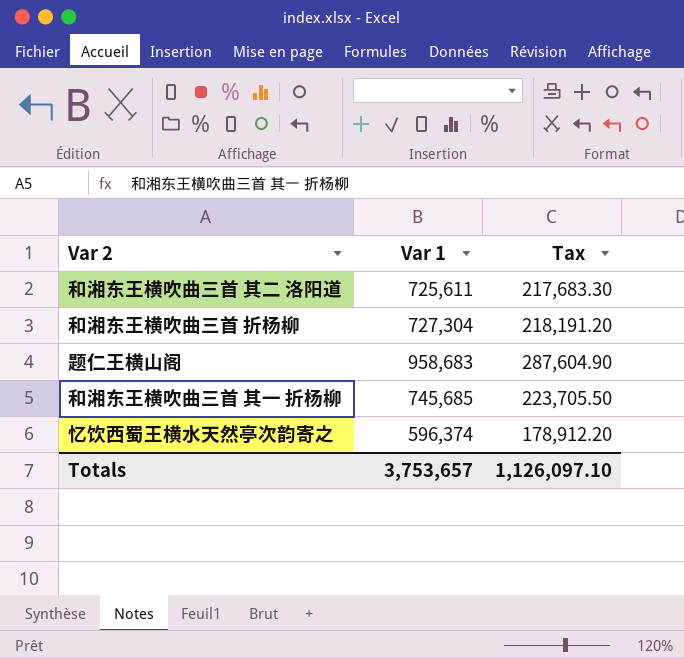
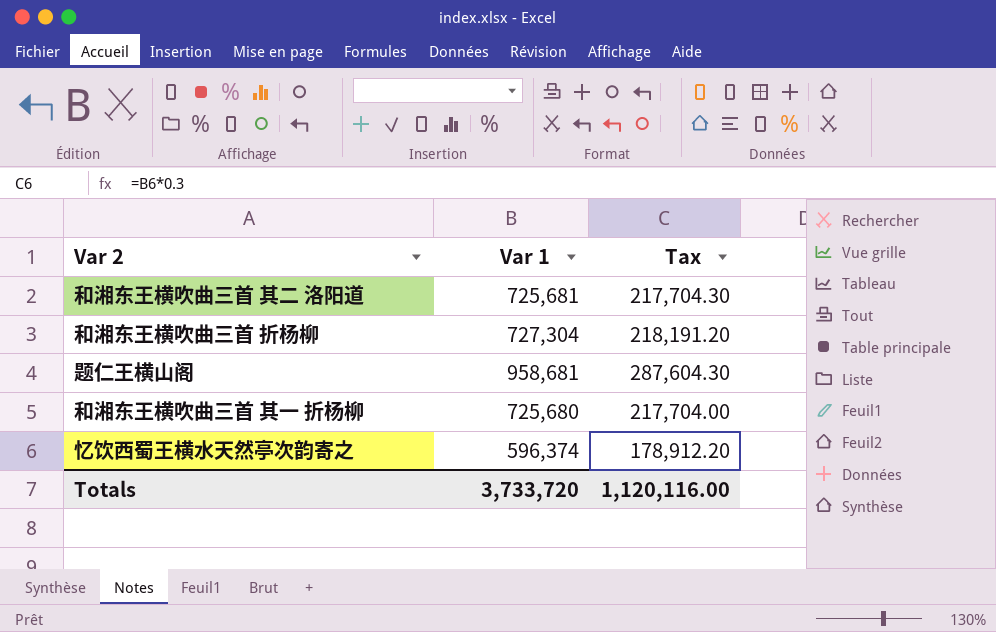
和湘东王横吹曲三首 其二 洛阳道 | Var 1: 725,611 -> 725,681
和湘东王横吹曲三首 其二 洛阳道 | Tax: 217,683.30 -> 217,704.30
题仁王横山阁 | Var 1: 958,683 -> 958,681
题仁王横山阁 | Tax: 287,604.90 -> 287,604.30
和湘东王横吹曲三首 其一 折杨柳 | Var 1: 745,685 -> 725,680
和湘东王横吹曲三首 其一 折杨柳 | Tax: 223,705.50 -> 217,704.00
Totals | Var 1: 3,753,657 -> 3,733,720
Totals | Tax: 1,126,097.10 -> 1,120,116.00

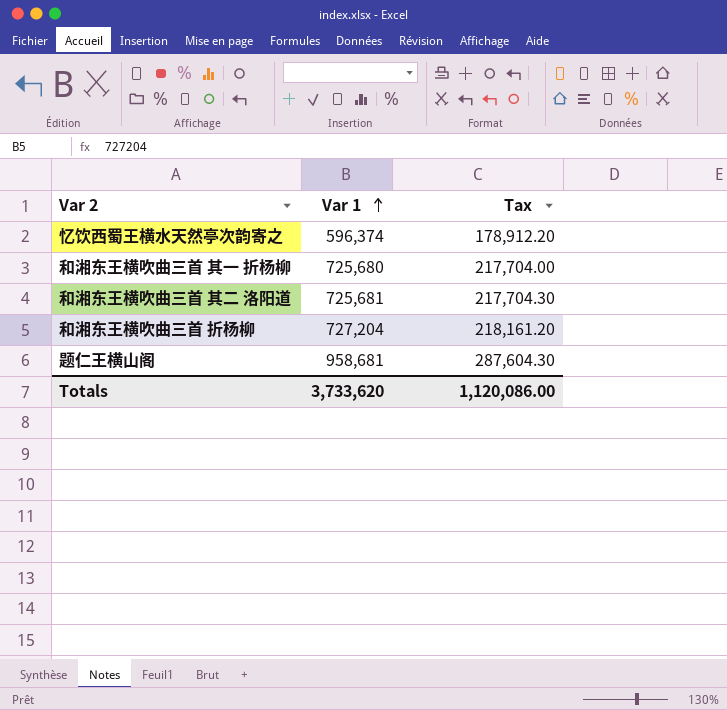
row order: none -> Var 1 ascending
和湘东王横吹曲三首 折杨柳 | Var 1: 727,304 -> 727,204
和湘东王横吹曲三首 折杨柳 | Tax: 218,191.20 -> 218,161.20
Totals | Var 1: 3,733,720 -> 3,733,620
Totals | Tax: 1,120,116.00 -> 1,120,086.00

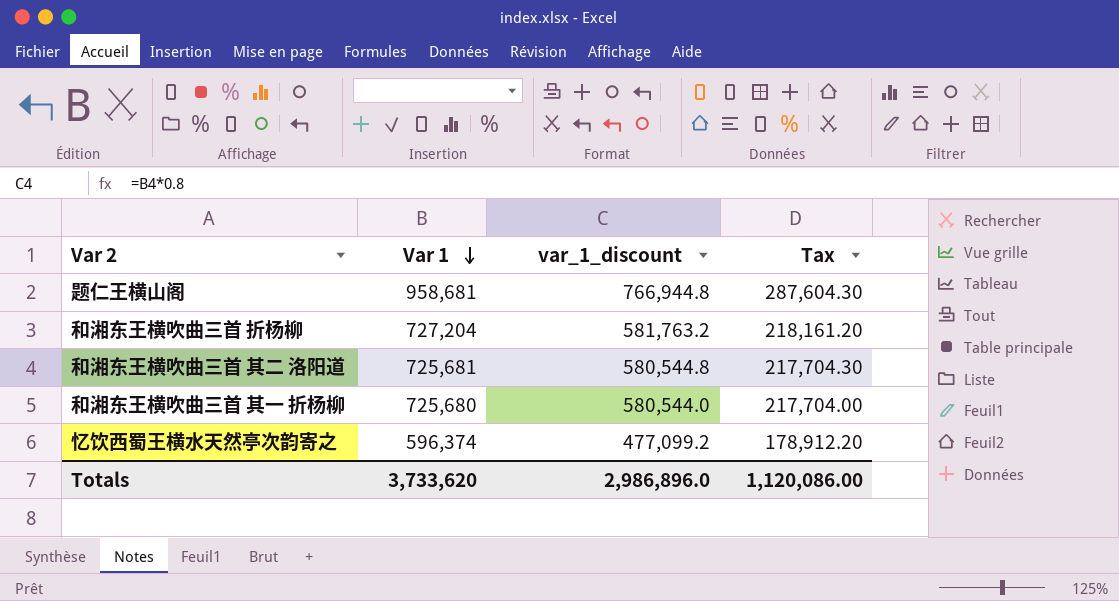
row order: Var 1 ascending -> Var 1 descending
column var_1_discount | formula: none -> [Var 1] * 0.8

